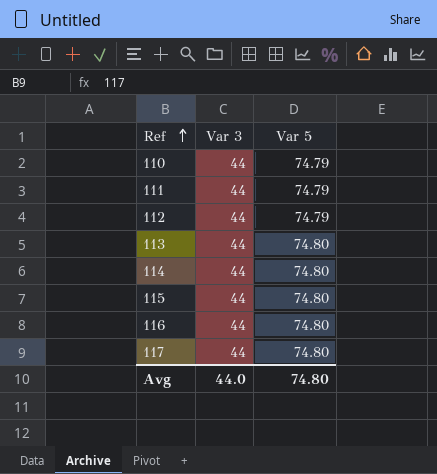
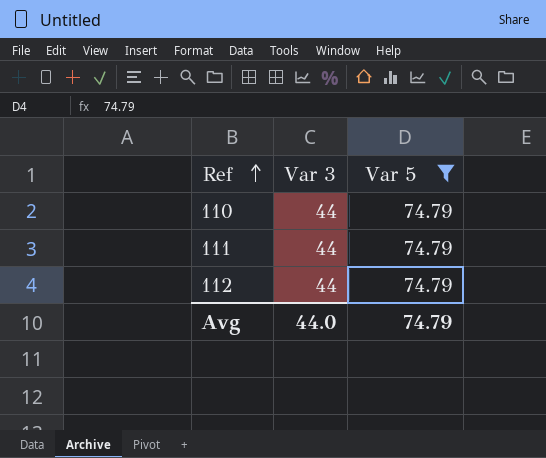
filter: none -> Var 5 = 74.79
Avg | Var 5: 74.80 -> 74.79

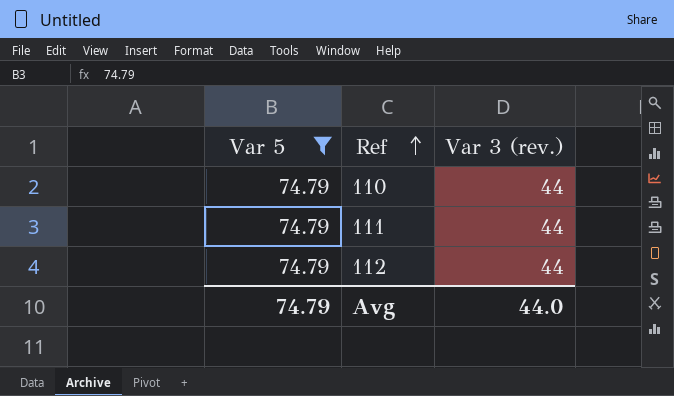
column Var 5 | position: 3 -> 1
column name: Var 3 -> Var 3 (rev.)

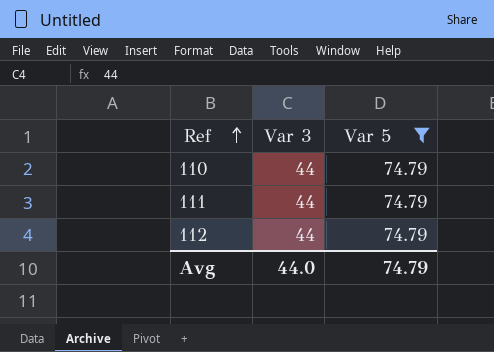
column name: Var 3 (rev.) -> Var 3
column Var 5 | position: 1 -> 3

